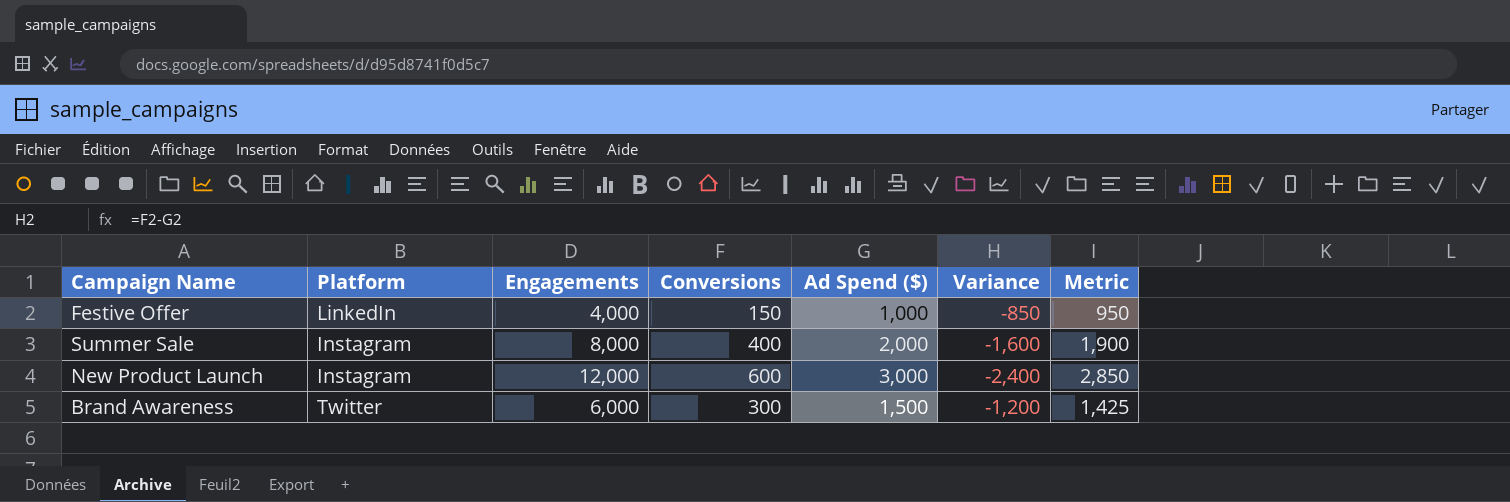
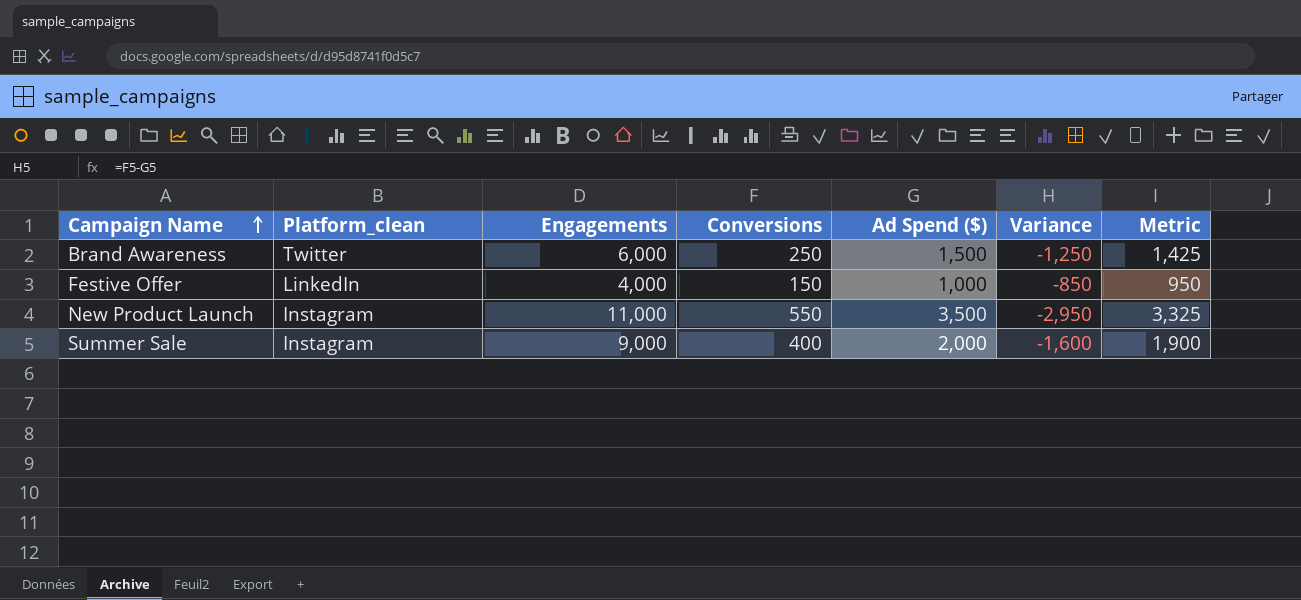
row order: none -> Campaign Name ascending
column name: Platform -> Platform_clean
Brand Awareness | Conversions: 300 -> 250
Brand Awareness | Variance: -1,200 -> -1,250
New Product Launch | Engagements: 12,000 -> 11,000
New Product Launch | Conversions: 600 -> 550
New Product Launch | Ad Spend ($): 3,000 -> 3,500
New Product Launch | Variance: -2,400 -> -2,950
New Product Launch | Metric: 2,850 -> 3,325
Summer Sale | Engagements: 8,000 -> 9,000

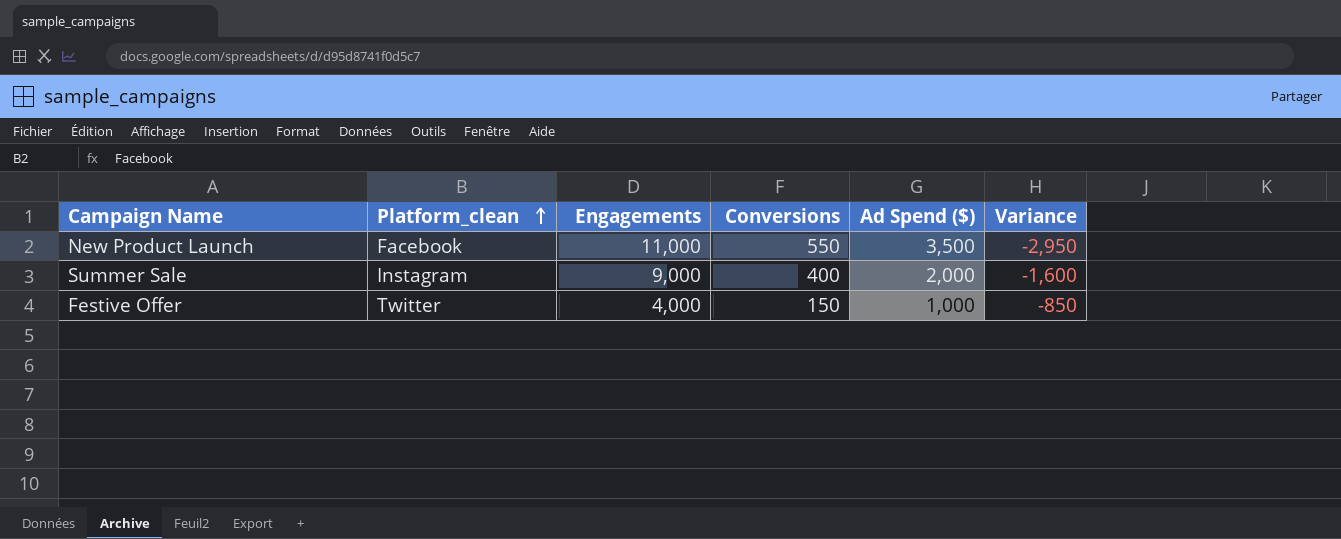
row order: Campaign Name ascending -> Platform_clean ascending
column Metric | formula: [Ad Spend ($)] * 0.95 -> none
row Brand Awareness: Twitter | 6,000 | 250 | 1,500 | -1,250 | 1,425 -> none
New Product Launch | Platform_clean: Instagram -> Facebook
Festive Offer | Platform_clean: LinkedIn -> Twitter

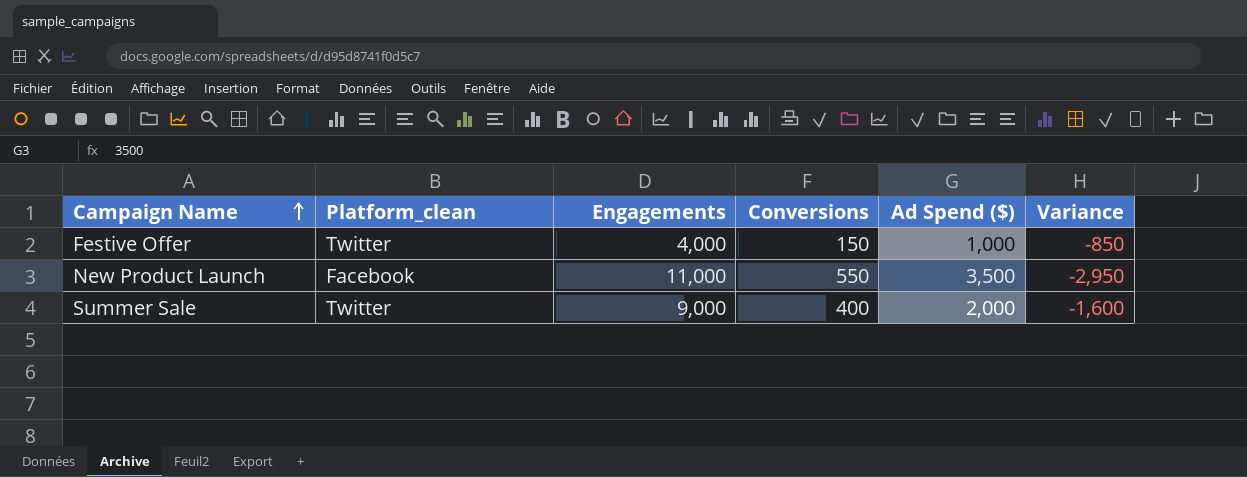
row order: Platform_clean ascending -> Campaign Name ascending
Summer Sale | Platform_clean: Instagram -> Twitter

